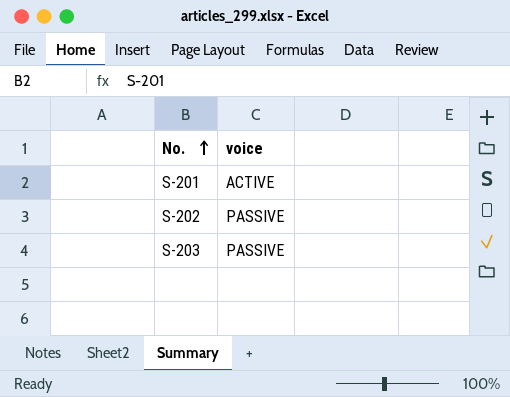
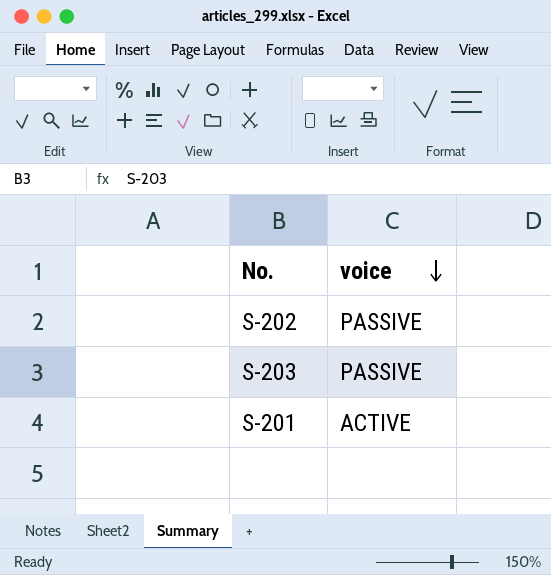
row order: No. ascending -> voice descending

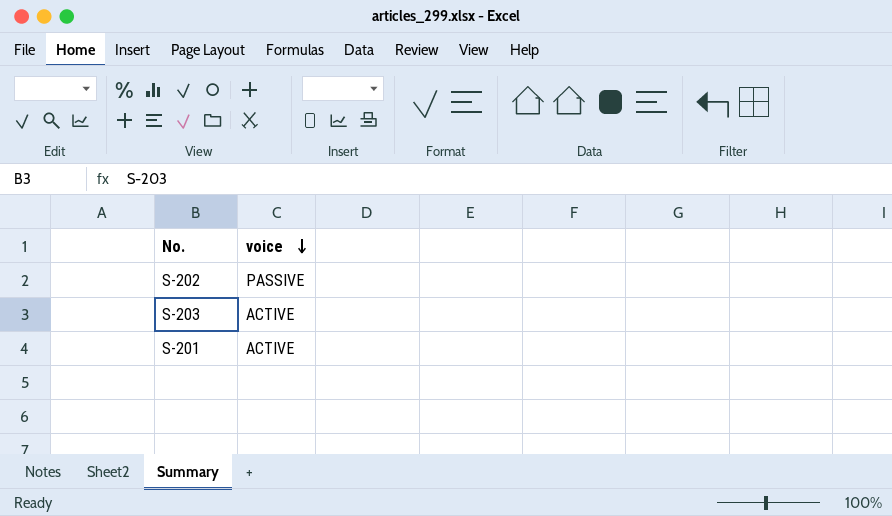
S-203 | voice: PASSIVE -> ACTIVE

